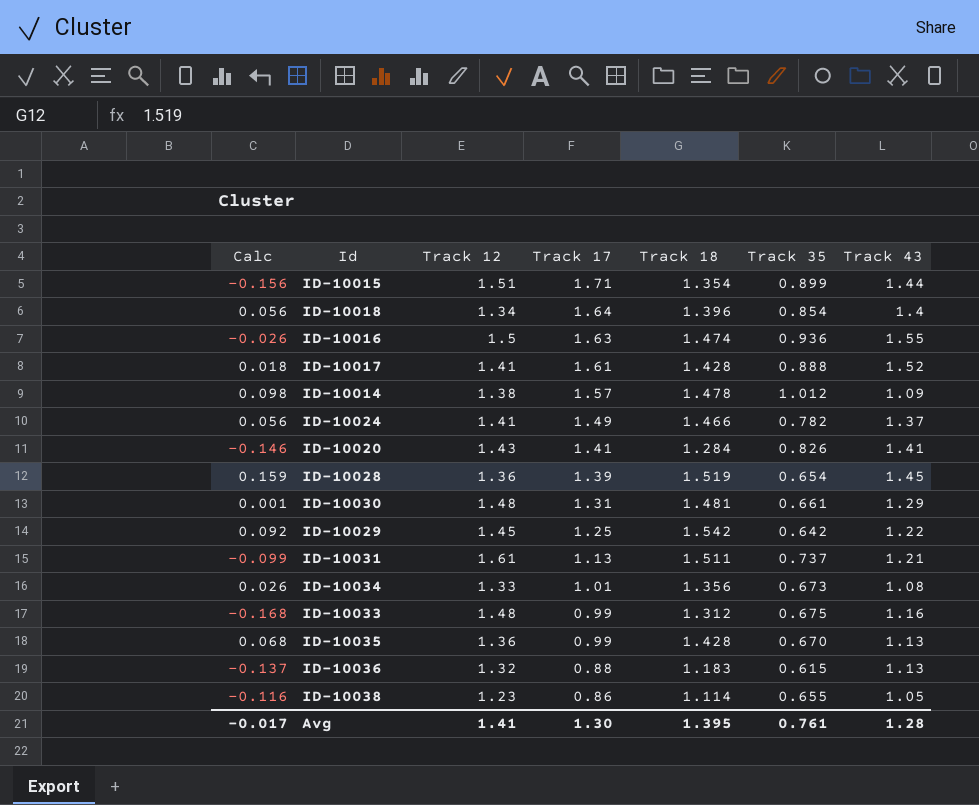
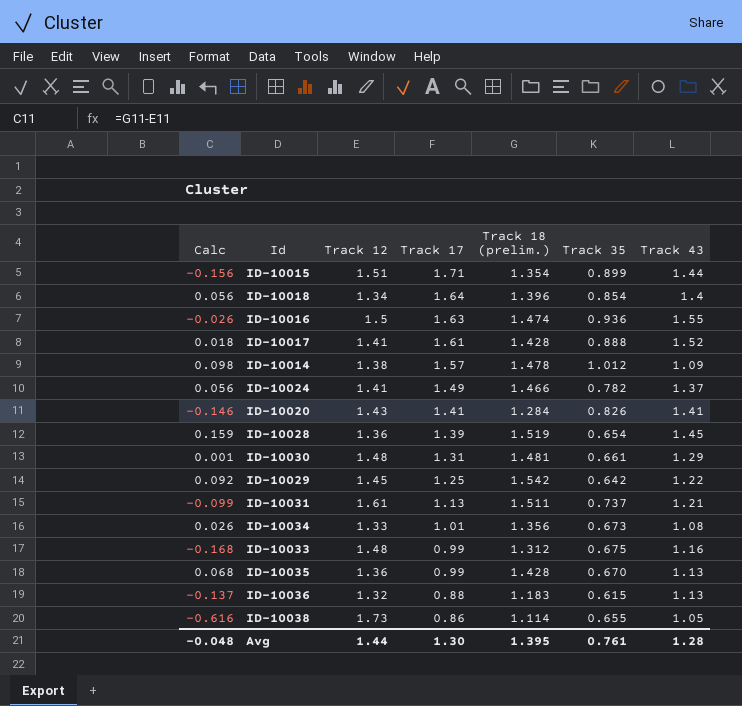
column name: Track 18 -> Track 18 (prelim.)
ID-10038 | Calc: -0.116 -> -0.616
ID-10038 | Track 12: 1.23 -> 1.73
Avg | Calc: -0.017 -> -0.048
Avg | Track 12: 1.41 -> 1.44

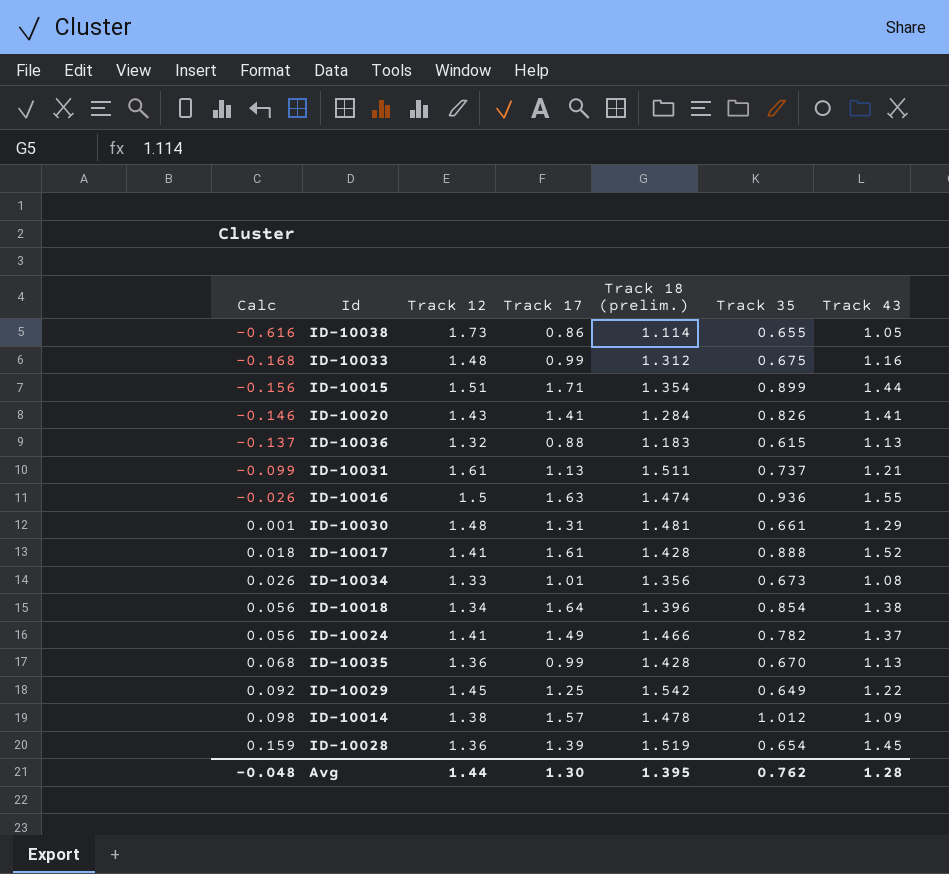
row order: Track 17 descending -> Calc ascending
ID-10018 | Track 43: 1.4 -> 1.38
ID-10029 | Track 35: 0.642 -> 0.649
Avg | Track 35: 0.761 -> 0.762

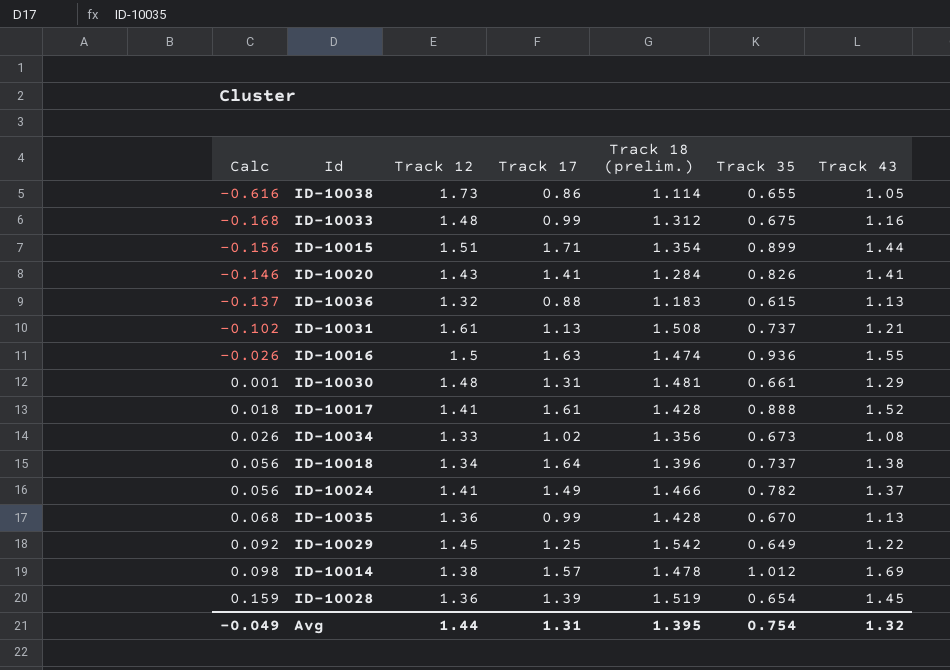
ID-10031 | Calc: -0.099 -> -0.102
ID-10031 | Track 18 (prelim.): 1.511 -> 1.508
ID-10034 | Track 17: 1.01 -> 1.02
ID-10018 | Track 35: 0.854 -> 0.737
ID-10014 | Track 43: 1.09 -> 1.69
Avg | Calc: -0.048 -> -0.049
Avg | Track 17: 1.30 -> 1.31
Avg | Track 35: 0.762 -> 0.754
Avg | Track 43: 1.28 -> 1.32

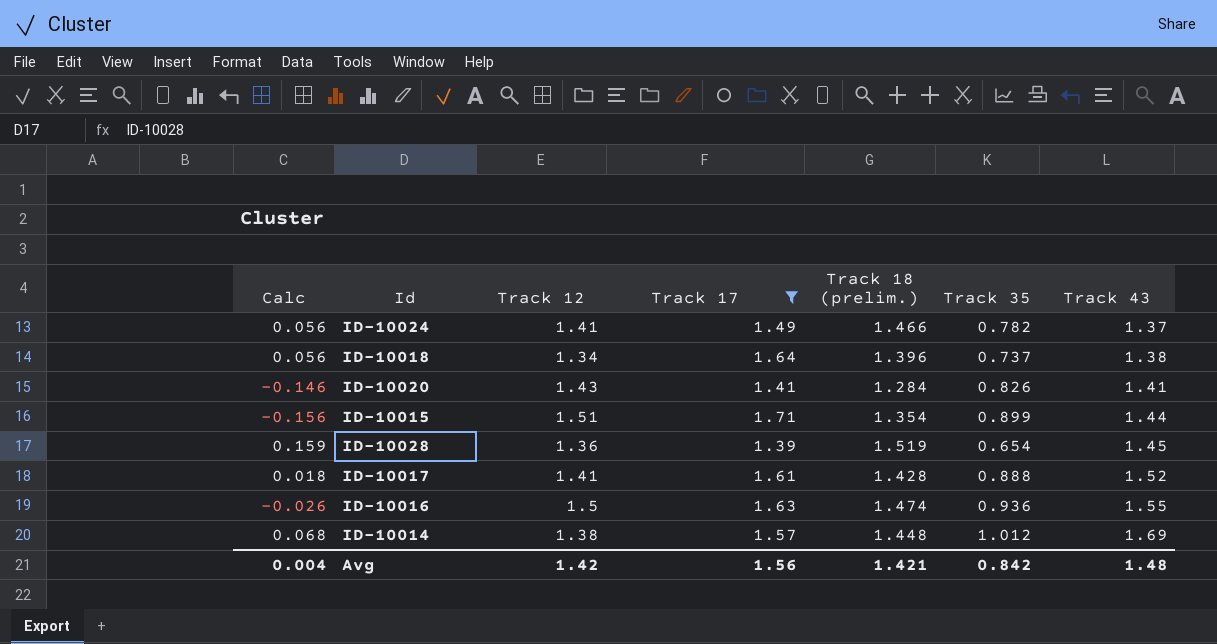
filter: none -> Track 17 >= 1.39
row order: Calc ascending -> Track 43 ascending
ID-10014 | Calc: 0.098 -> 0.068
ID-10014 | Track 18 (prelim.): 1.478 -> 1.448
Avg | Calc: -0.049 -> 0.004
Avg | Track 12: 1.44 -> 1.42
Avg | Track 17: 1.31 -> 1.56
Avg | Track 18 (prelim.): 1.395 -> 1.421
Avg | Track 35: 0.754 -> 0.842
Avg | Track 43: 1.32 -> 1.48

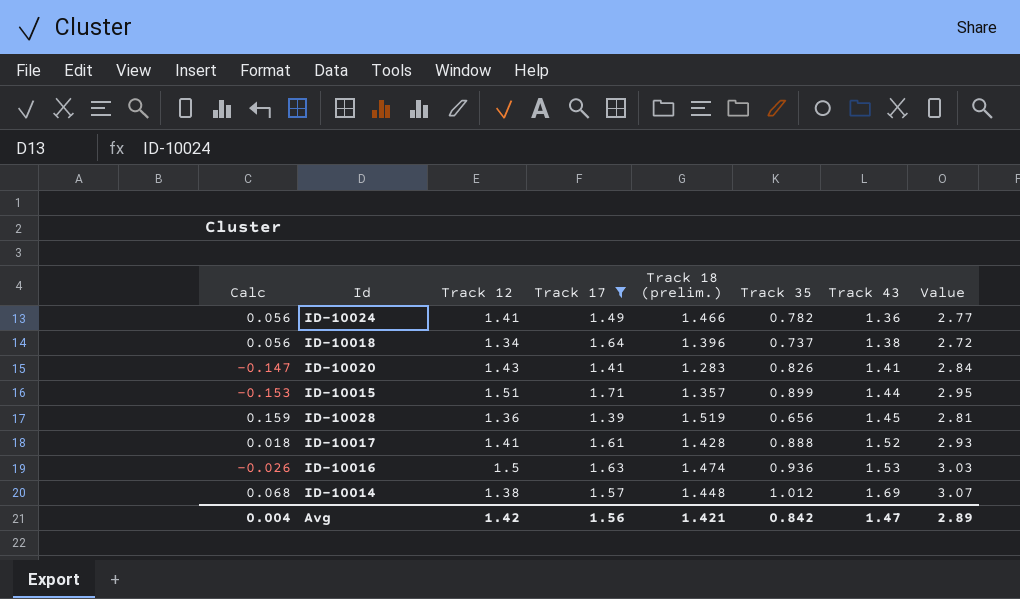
column Value | formula: none -> [Track 12] + [Track 43]
ID-10024 | Track 43: 1.37 -> 1.36
ID-10020 | Calc: -0.146 -> -0.147
ID-10020 | Track 18 (prelim.): 1.284 -> 1.283
ID-10015 | Calc: -0.156 -> -0.153
ID-10015 | Track 18 (prelim.): 1.354 -> 1.357
ID-10028 | Track 35: 0.654 -> 0.656
ID-10016 | Track 43: 1.55 -> 1.53
Avg | Track 43: 1.48 -> 1.47

